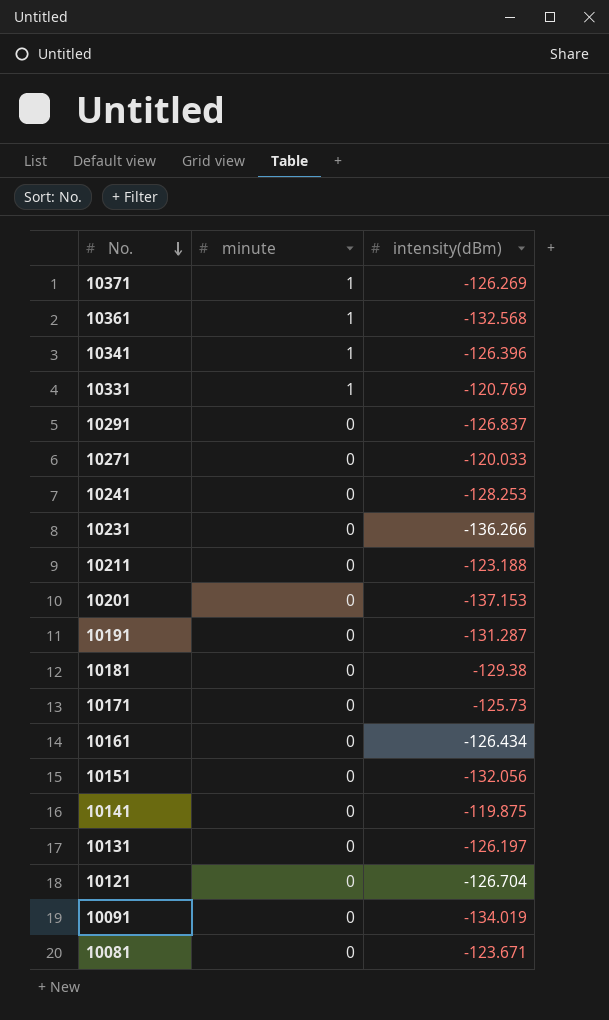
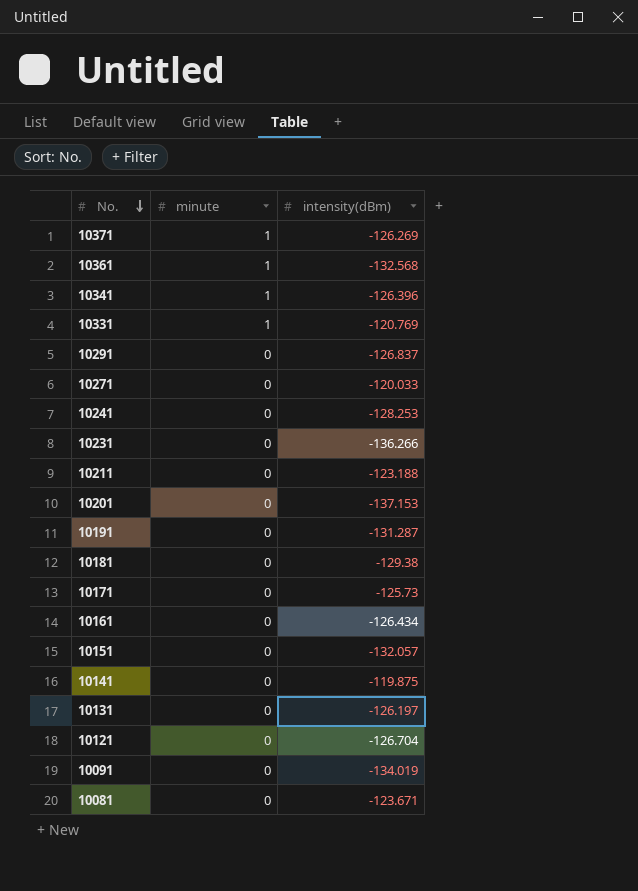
10151 | intensity(dBm): -132.056 -> -132.057

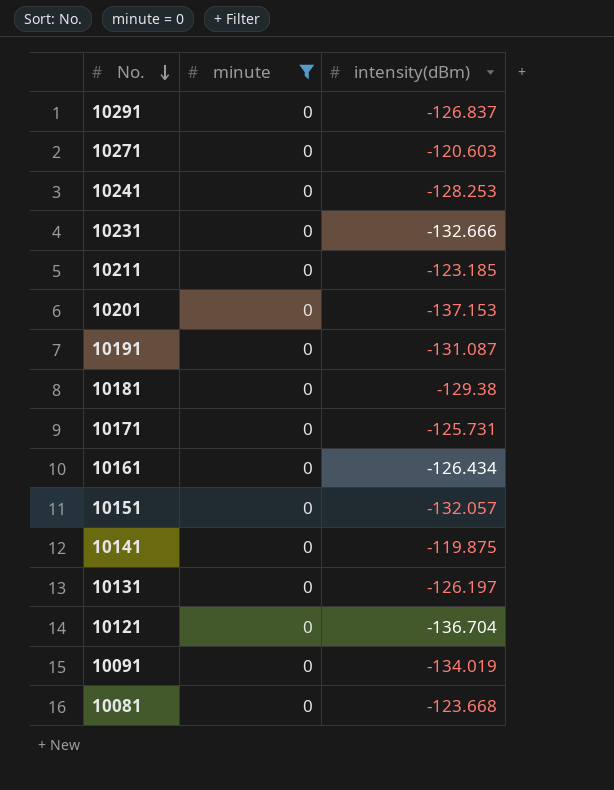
filter: none -> minute = 0
10271 | intensity(dBm): -120.033 -> -120.603
10231 | intensity(dBm): -136.266 -> -132.666
10211 | intensity(dBm): -123.188 -> -123.185
10191 | intensity(dBm): -131.287 -> -131.087
10171 | intensity(dBm): -125.73 -> -125.731
10121 | intensity(dBm): -126.704 -> -136.704
10081 | intensity(dBm): -123.671 -> -123.668

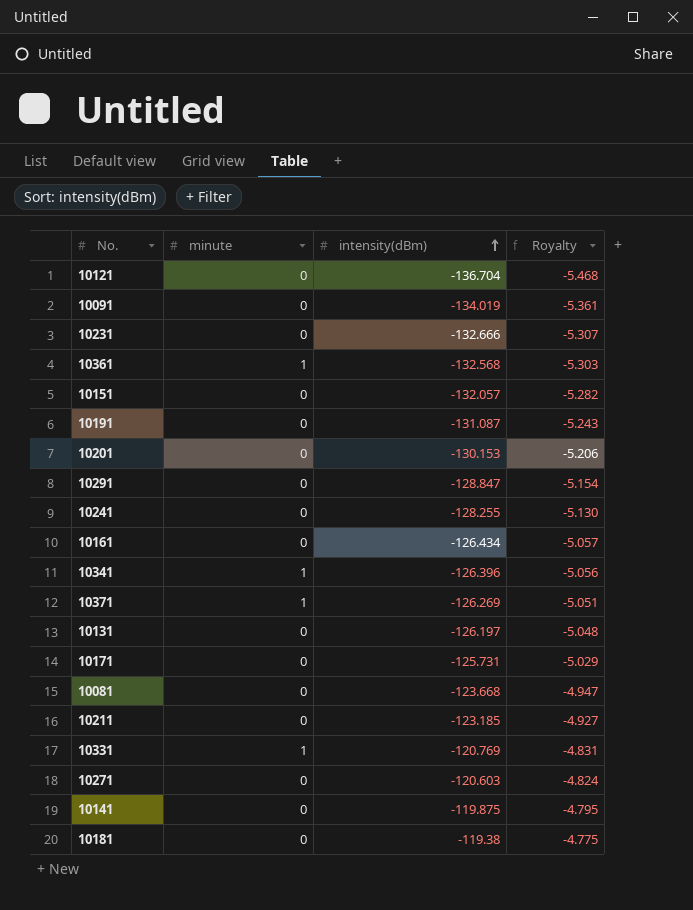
filter: minute = 0 -> none
row order: No. descending -> intensity(dBm) ascending
column Royalty | formula: none -> [intensity(dBm)] * 0.04
10201 | intensity(dBm): -137.153 -> -130.153
10291 | intensity(dBm): -126.837 -> -128.847
10241 | intensity(dBm): -128.253 -> -128.255
10181 | intensity(dBm): -129.38 -> -119.38

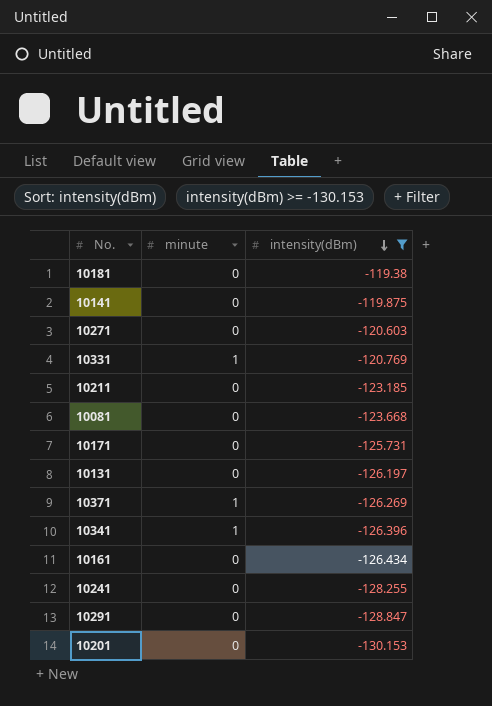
filter: none -> intensity(dBm) >= -130.153
row order: intensity(dBm) ascending -> intensity(dBm) descending
column Royalty | formula: [intensity(dBm)] * 0.04 -> none

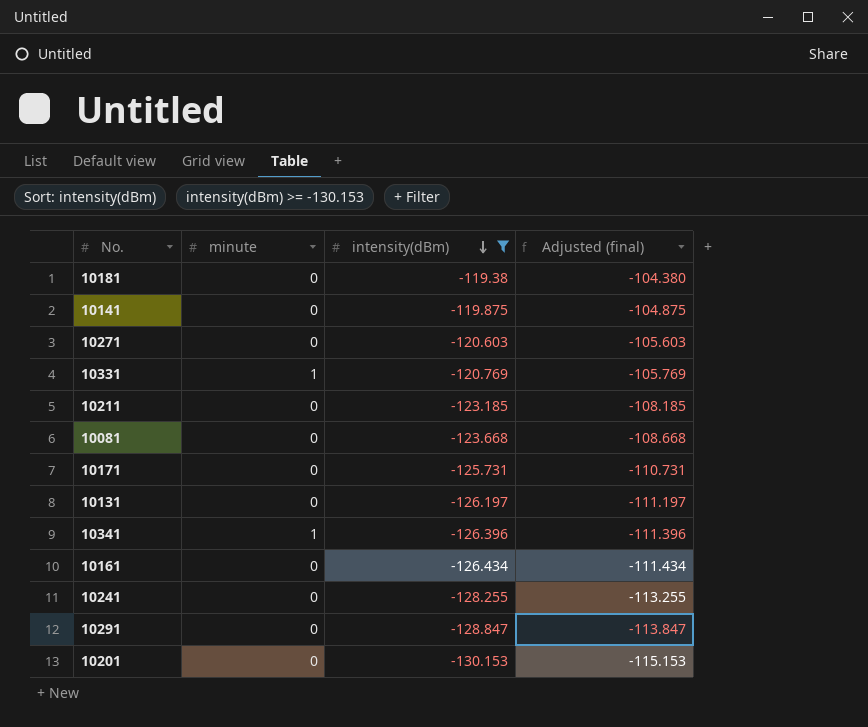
column Adjusted (final) | formula: none -> [intensity(dBm)] + 15
row 10371: 1 | -126.269 -> none

